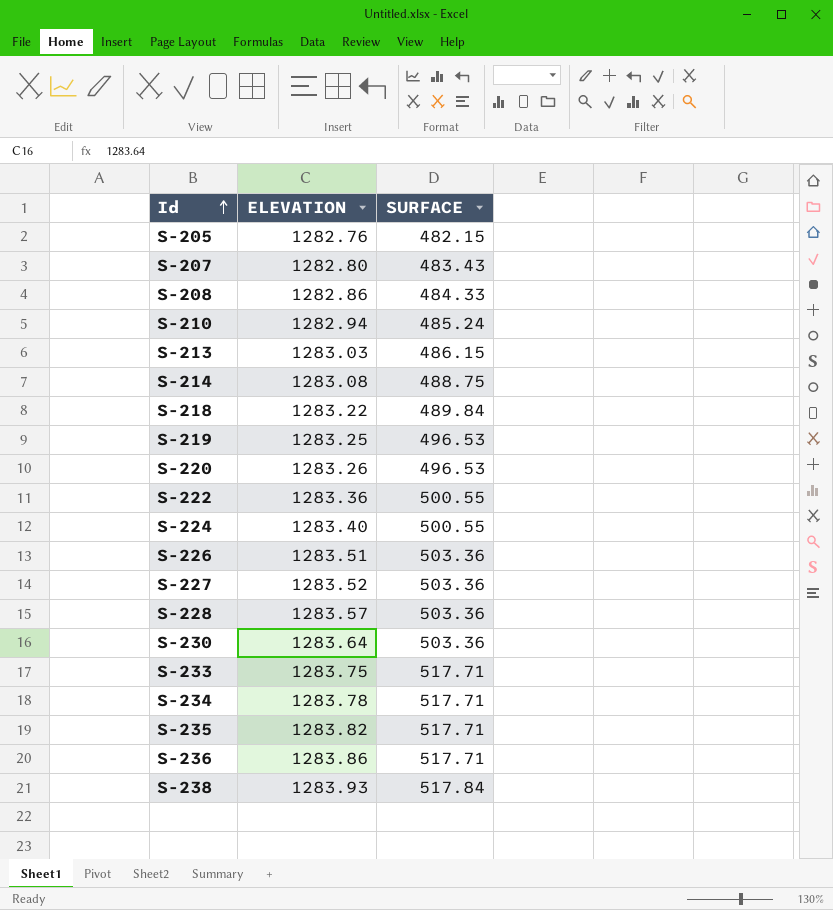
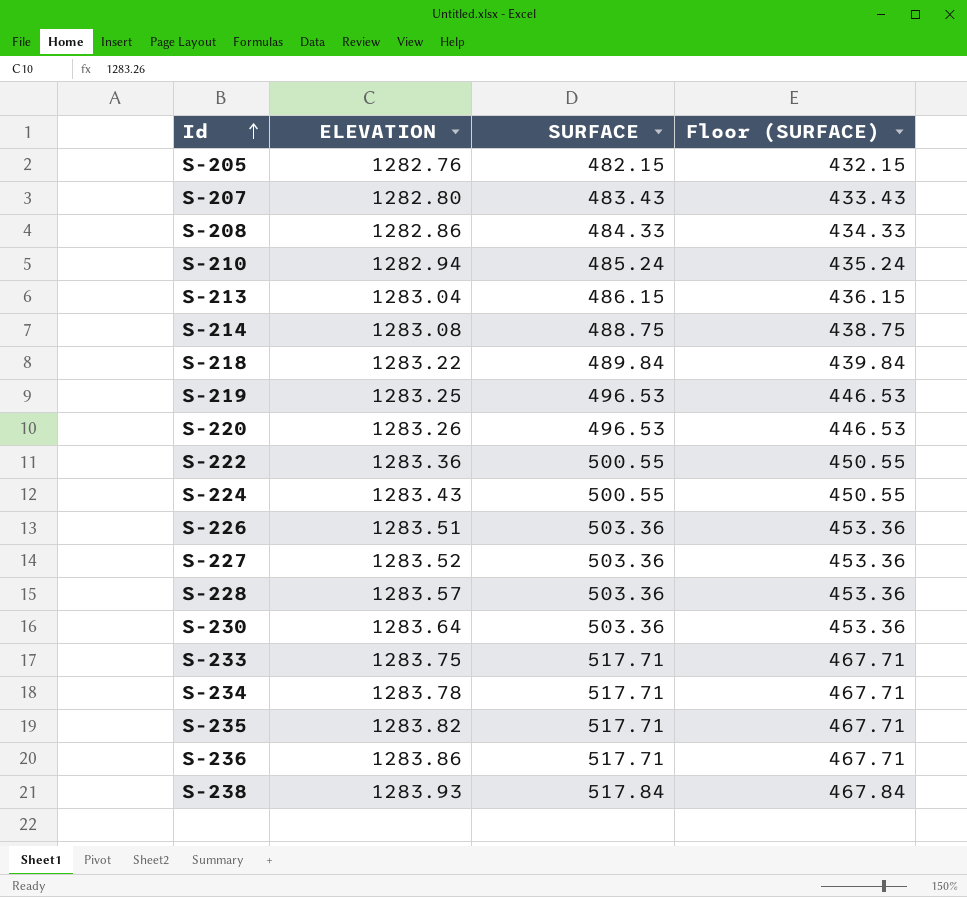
column Floor (SURFACE) | formula: none -> [SURFACE] - 50
S-213 | ELEVATION: 1283.03 -> 1283.04
S-224 | ELEVATION: 1283.40 -> 1283.43

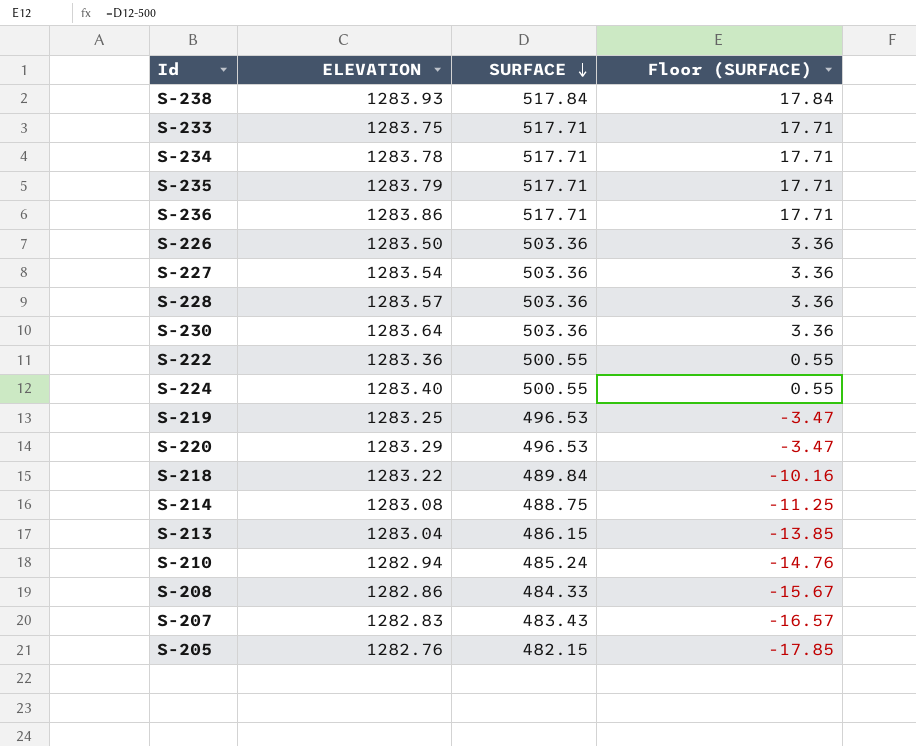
row order: Id ascending -> SURFACE descending
column Floor (SURFACE) | formula: [SURFACE] - 50 -> [SURFACE] - 500
S-235 | ELEVATION: 1283.82 -> 1283.79
S-226 | ELEVATION: 1283.51 -> 1283.50
S-227 | ELEVATION: 1283.52 -> 1283.54
S-224 | ELEVATION: 1283.43 -> 1283.40
S-220 | ELEVATION: 1283.26 -> 1283.29
S-207 | ELEVATION: 1282.80 -> 1282.83

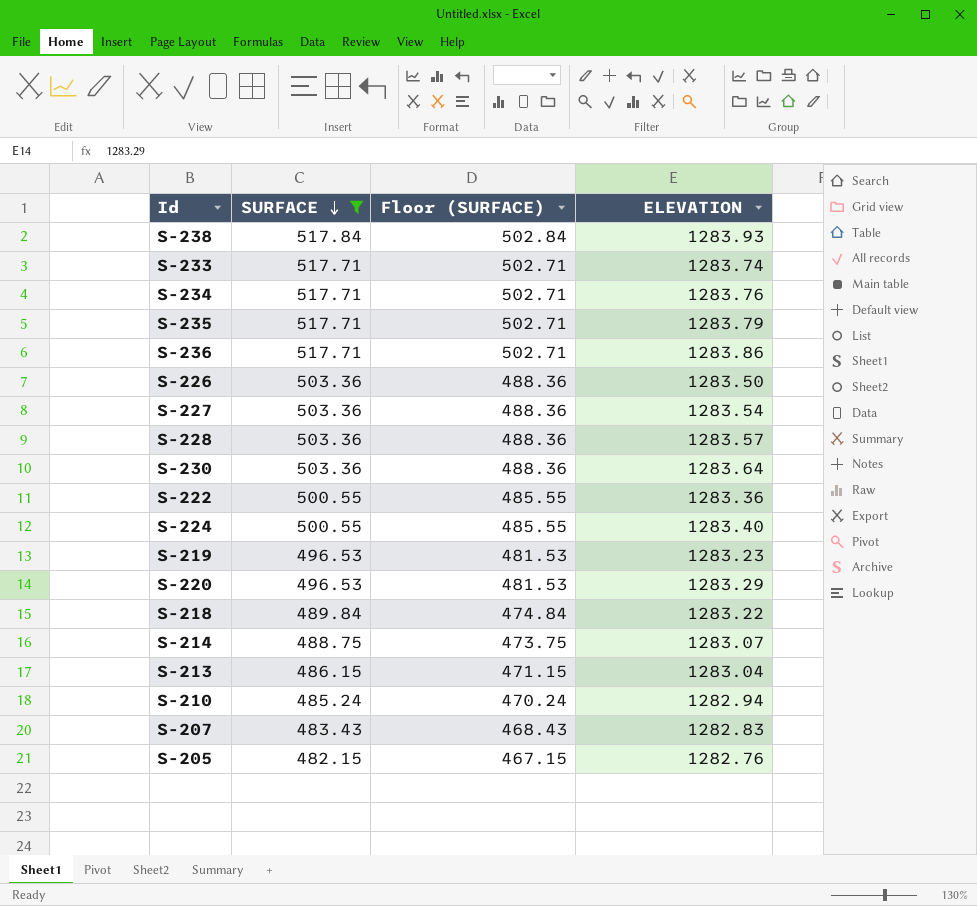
filter: none -> SURFACE != 484.33
column Floor (SURFACE) | formula: [SURFACE] - 500 -> [SURFACE] - 15
column ELEVATION | position: 2 -> 4
S-233 | ELEVATION: 1283.75 -> 1283.74
S-234 | ELEVATION: 1283.78 -> 1283.76
S-219 | ELEVATION: 1283.25 -> 1283.23
S-214 | ELEVATION: 1283.08 -> 1283.07

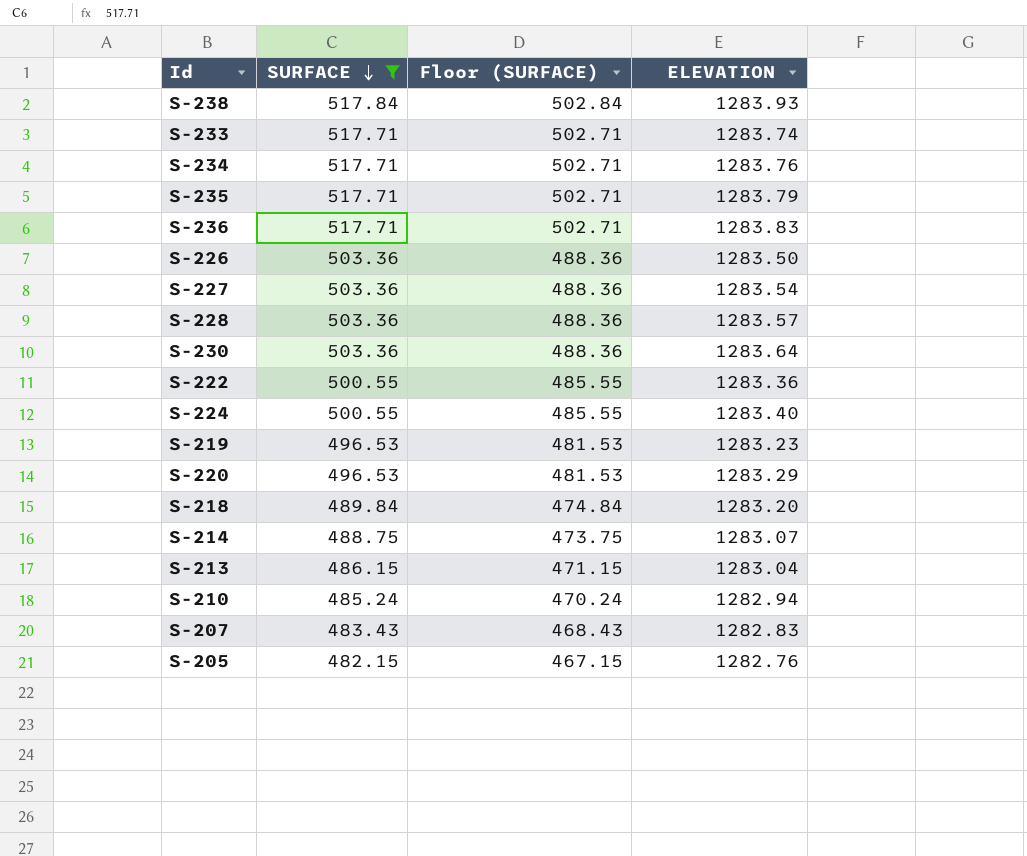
S-236 | ELEVATION: 1283.86 -> 1283.83
S-218 | ELEVATION: 1283.22 -> 1283.20

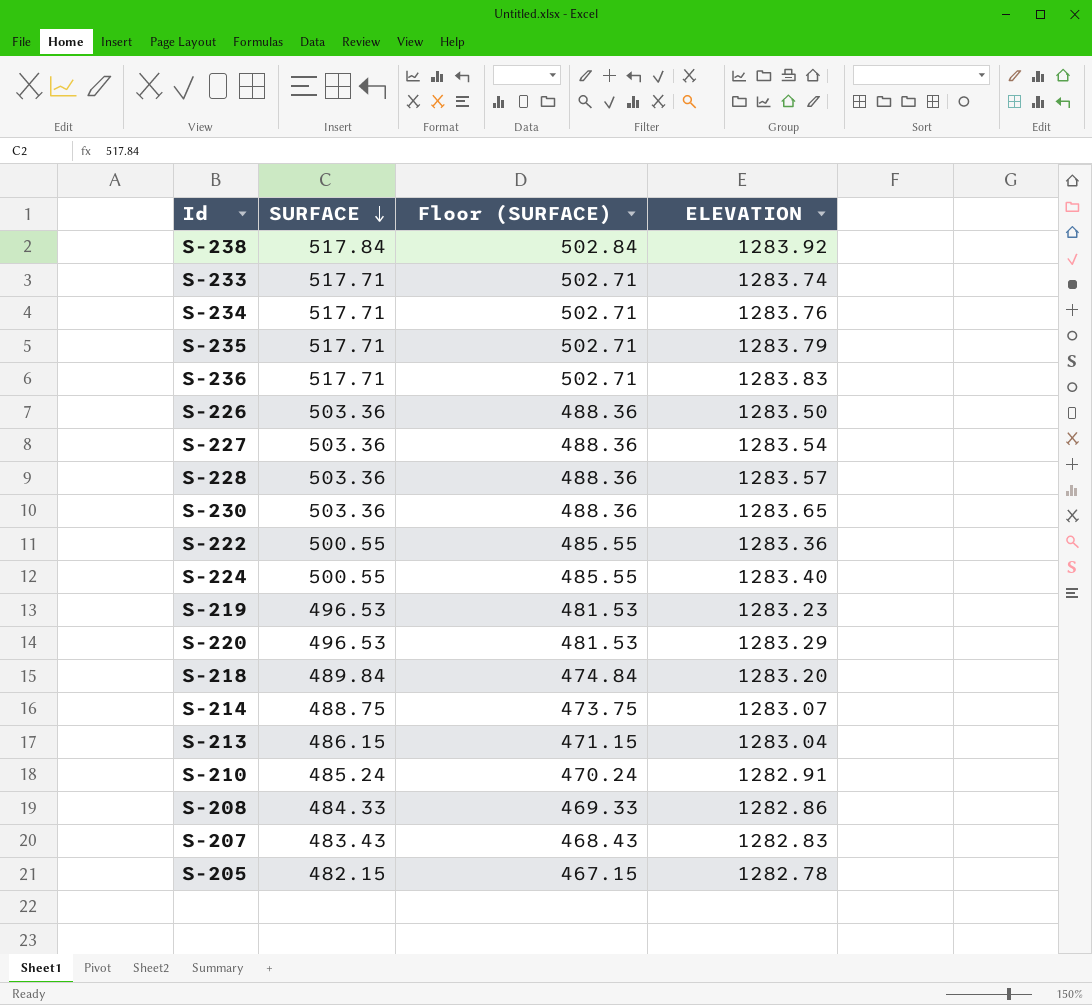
filter: SURFACE != 484.33 -> none
S-238 | ELEVATION: 1283.93 -> 1283.92
S-230 | ELEVATION: 1283.64 -> 1283.65
S-210 | ELEVATION: 1282.94 -> 1282.91
S-205 | ELEVATION: 1282.76 -> 1282.78

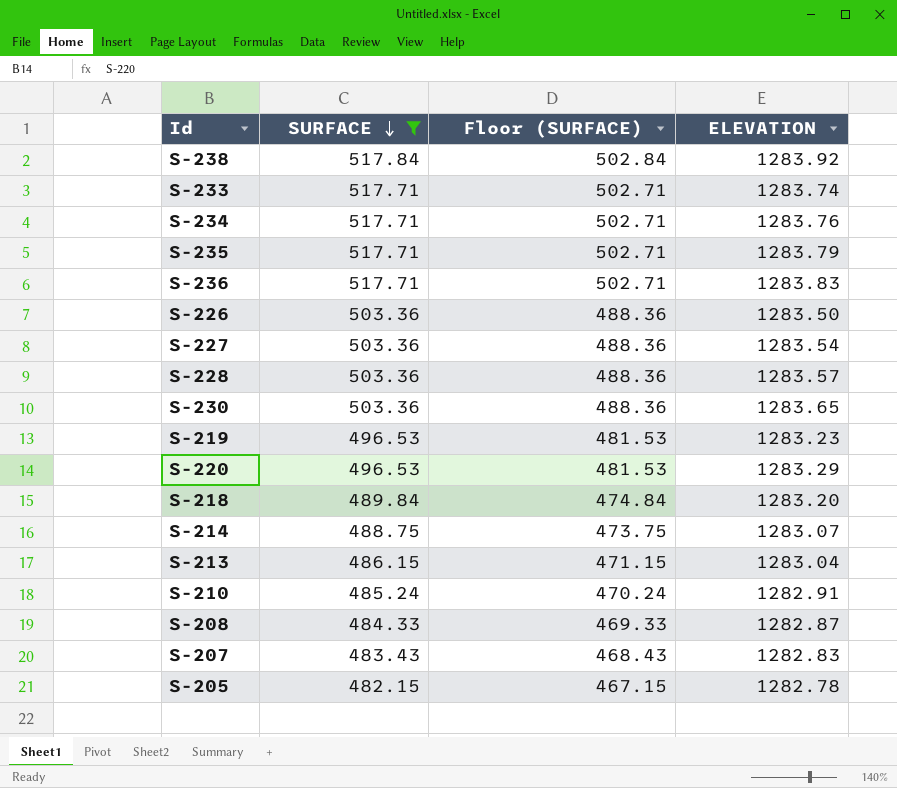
filter: none -> SURFACE != 500.55
S-208 | ELEVATION: 1282.86 -> 1282.87

